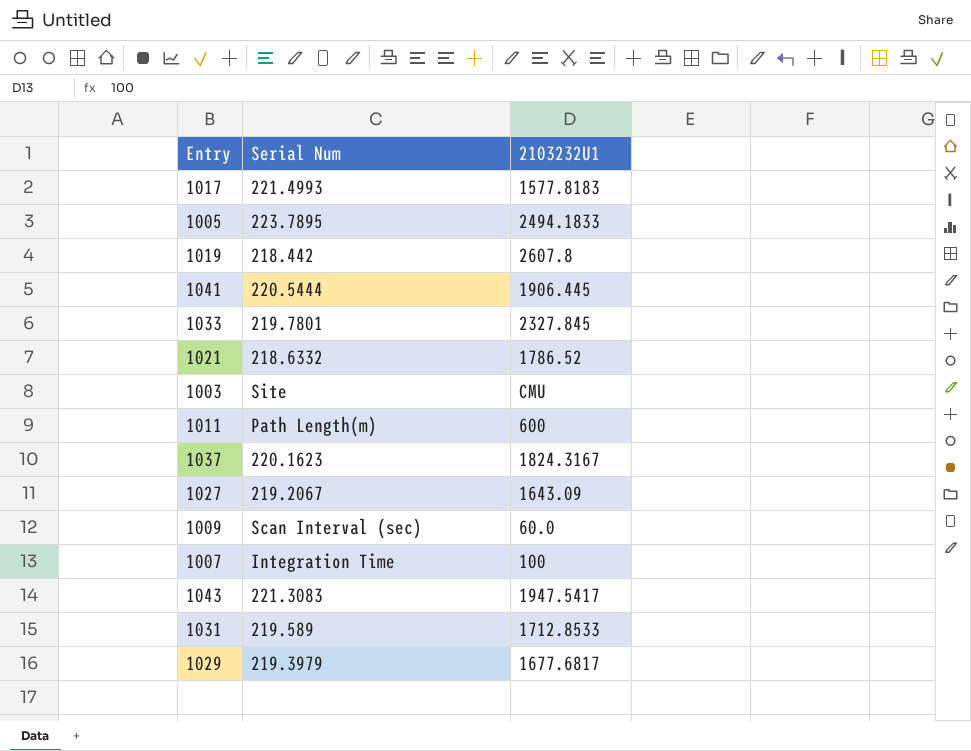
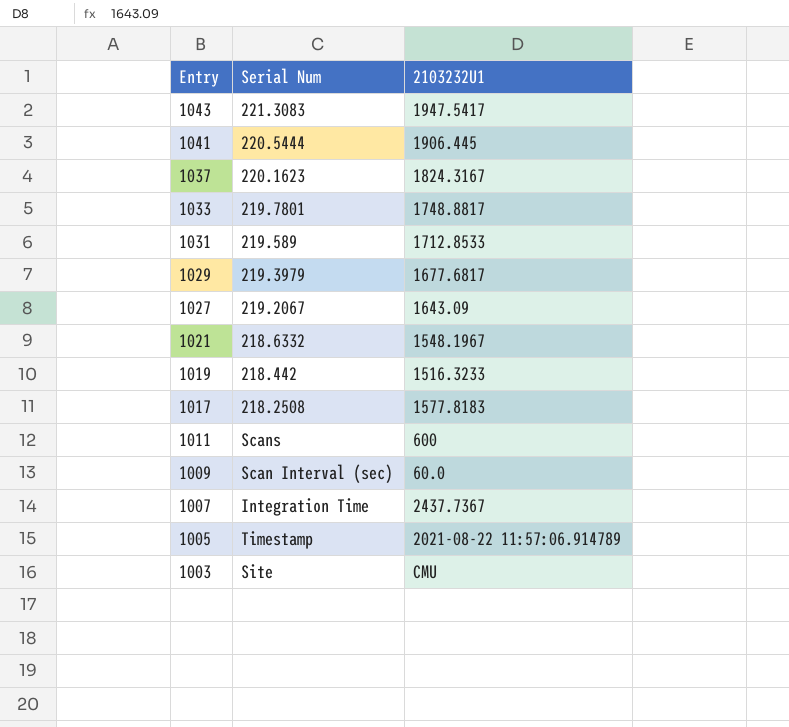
row order: none -> Entry descending
1033 | 2103232U1: 2327.845 -> 1748.8817
1021 | 2103232U1: 1786.52 -> 1548.1967
1019 | 2103232U1: 2607.8 -> 1516.3233
1017 | Serial Num: 221.4993 -> 218.2508
1011 | Serial Num: Path Length(m) -> Scans
1007 | 2103232U1: 100 -> 2437.7367
1005 | Serial Num: 223.7895 -> Timestamp
1005 | 2103232U1: 2494.1833 -> 2021-08-22 11:57:06.914789

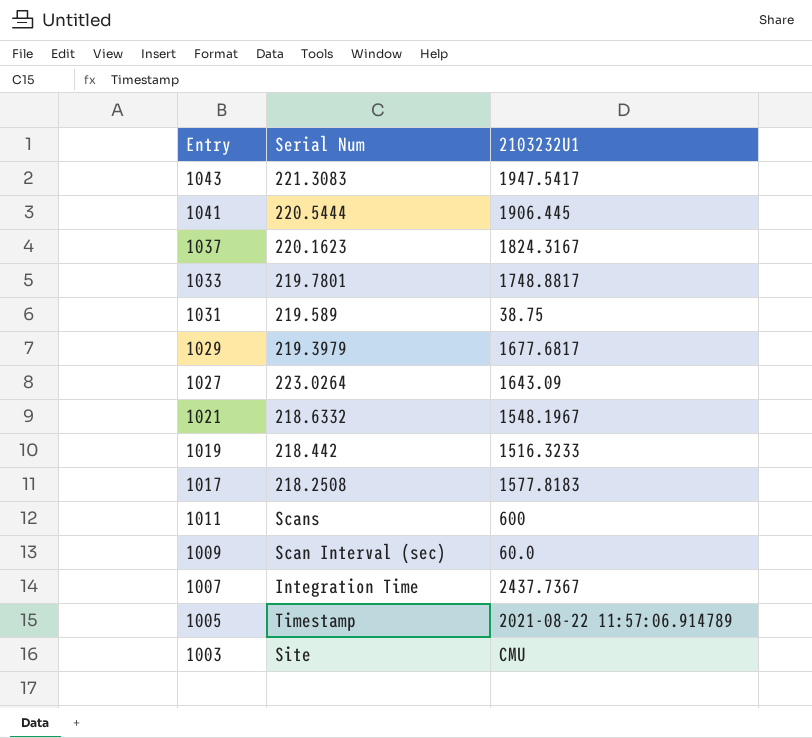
1031 | 2103232U1: 1712.8533 -> 38.75
1027 | Serial Num: 219.2067 -> 223.0264

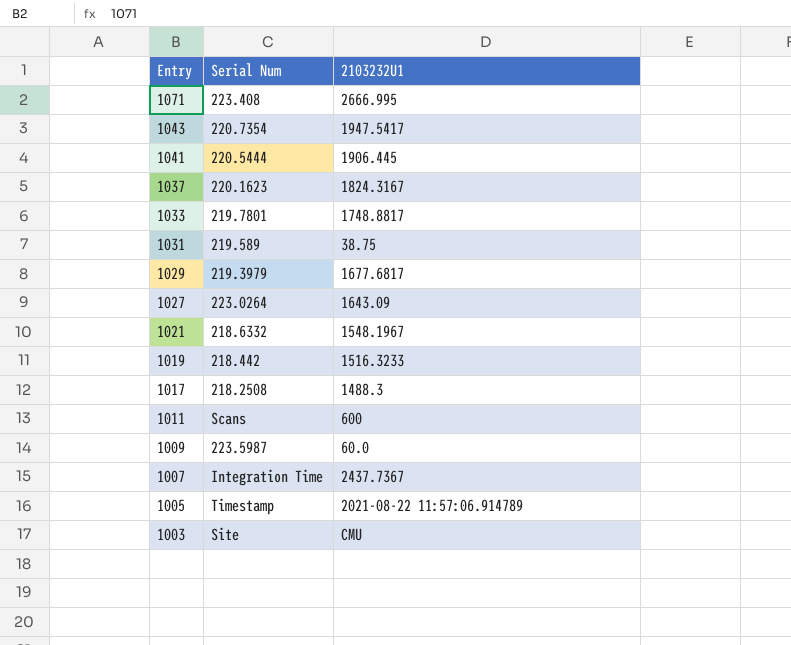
row 1071: none -> 223.408 | 2666.995
1043 | Serial Num: 221.3083 -> 220.7354
1017 | 2103232U1: 1577.8183 -> 1488.3
1009 | Serial Num: Scan Interval (sec) -> 223.5987

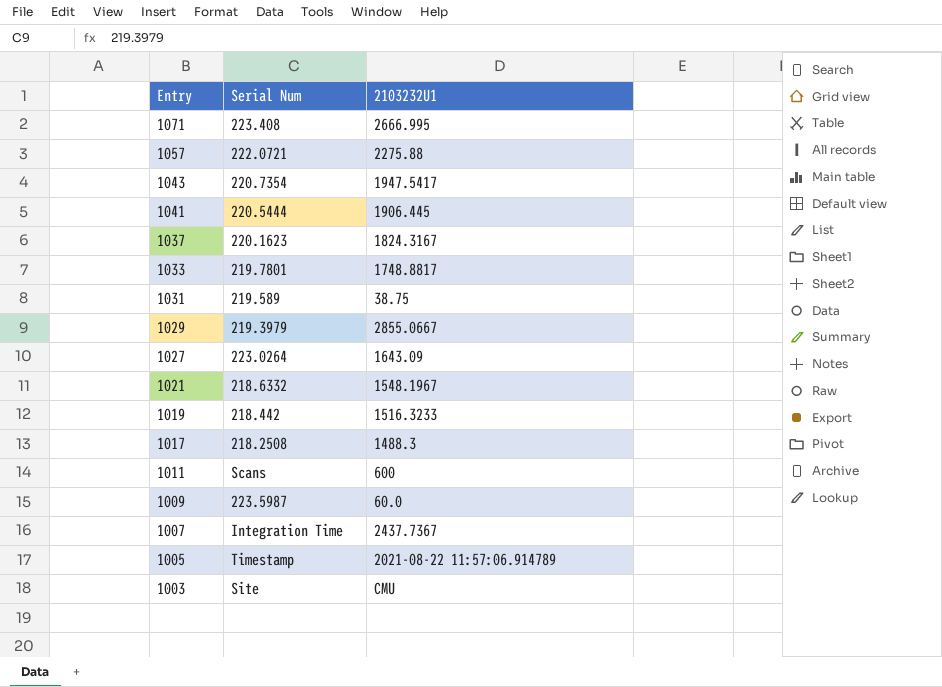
row 1057: none -> 222.0721 | 2275.88
1029 | 2103232U1: 1677.6817 -> 2855.0667

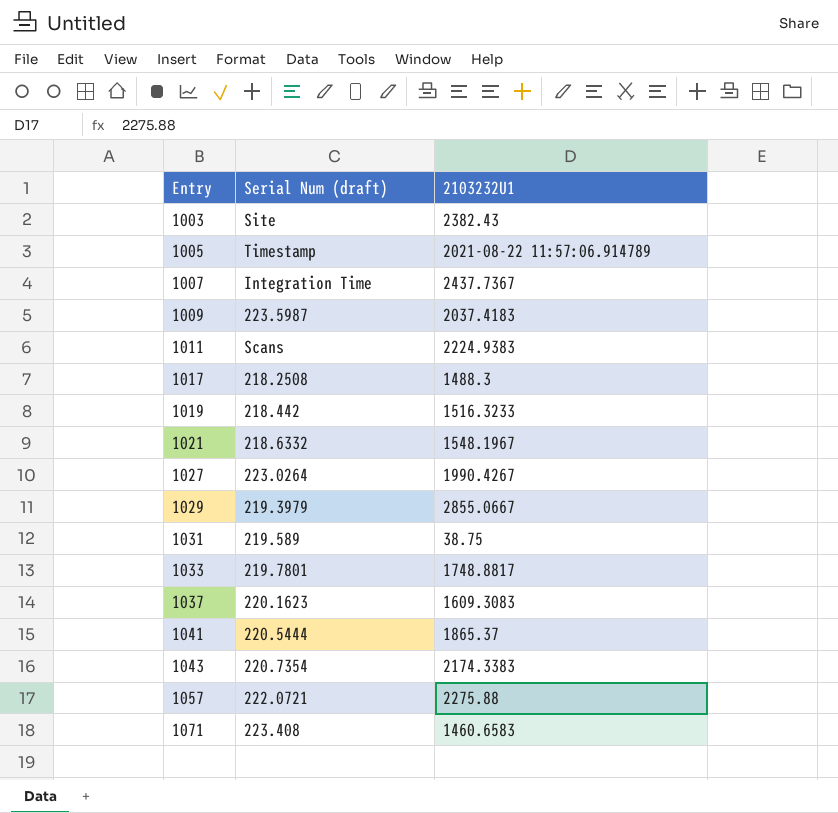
row order: Entry descending -> Entry ascending
column name: Serial Num -> Serial Num (draft)
1003 | 2103232U1: CMU -> 2382.43
1009 | 2103232U1: 60.0 -> 2037.4183
1011 | 2103232U1: 600 -> 2224.9383
1027 | 2103232U1: 1643.09 -> 1990.4267
1037 | 2103232U1: 1824.3167 -> 1609.3083
1041 | 2103232U1: 1906.445 -> 1865.37
1043 | 2103232U1: 1947.5417 -> 2174.3383
1071 | 2103232U1: 2666.995 -> 1460.6583

